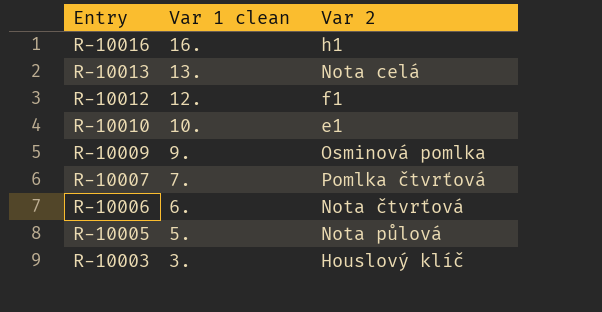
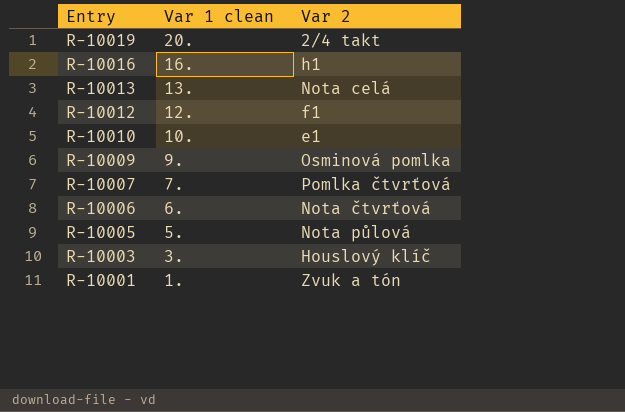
row R-10019: none -> 20. | 2/4 takt
row R-10001: none -> 1. | Zvuk a tón

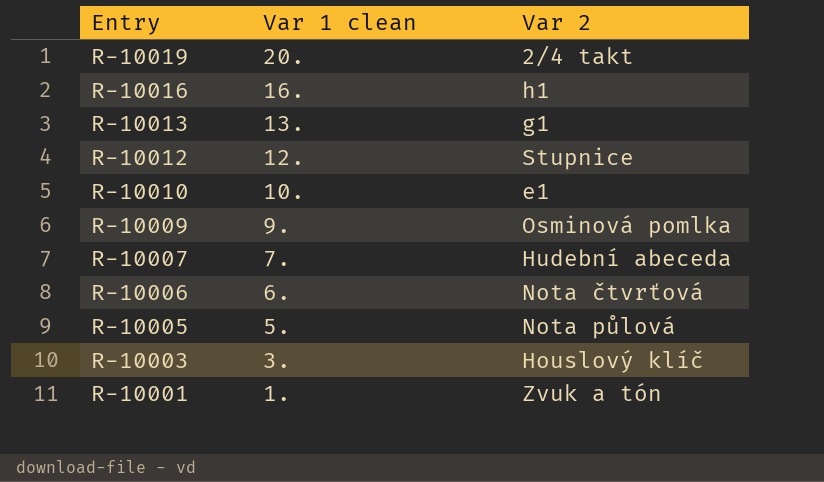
R-10013 | Var 2: Nota celá -> g1
R-10012 | Var 2: f1 -> Stupnice
R-10007 | Var 2: Pomlka čtvrťová -> Hudební abeceda

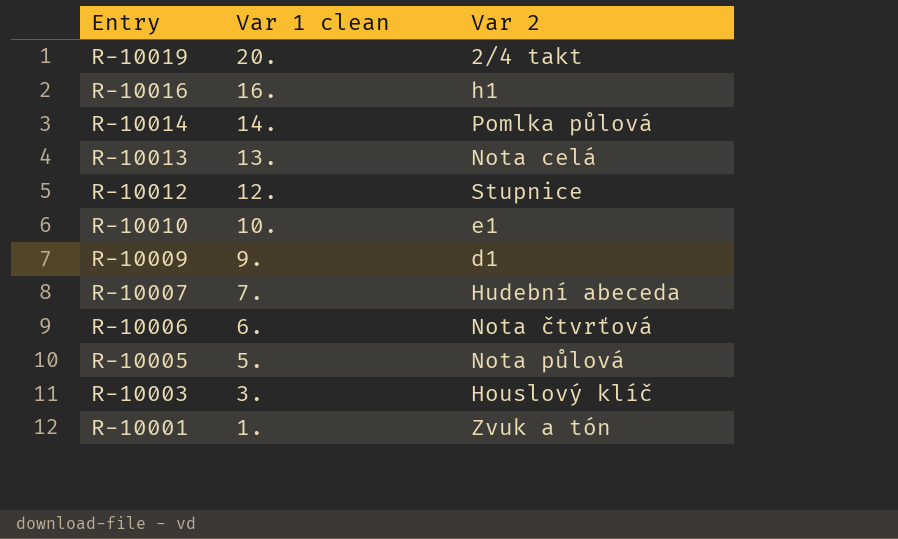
row R-10014: none -> 14. | Pomlka půlová
R-10013 | Var 2: g1 -> Nota celá
R-10009 | Var 2: Osminová pomlka -> d1

